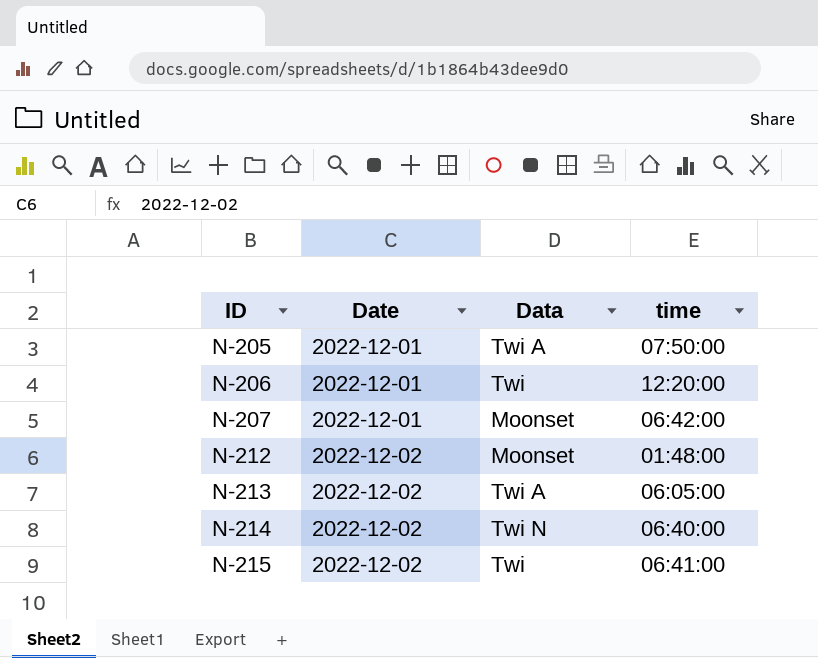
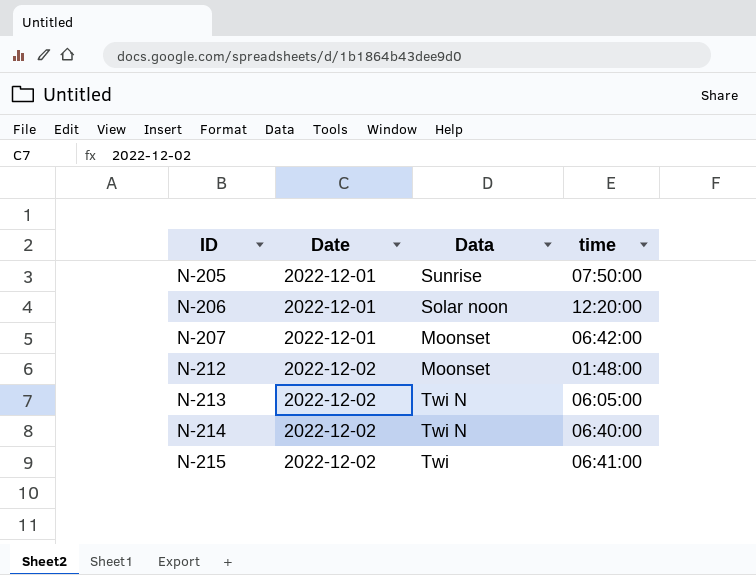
N-205 | Data: Twi A -> Sunrise
N-206 | Data: Twi -> Solar noon
N-213 | Data: Twi A -> Twi N

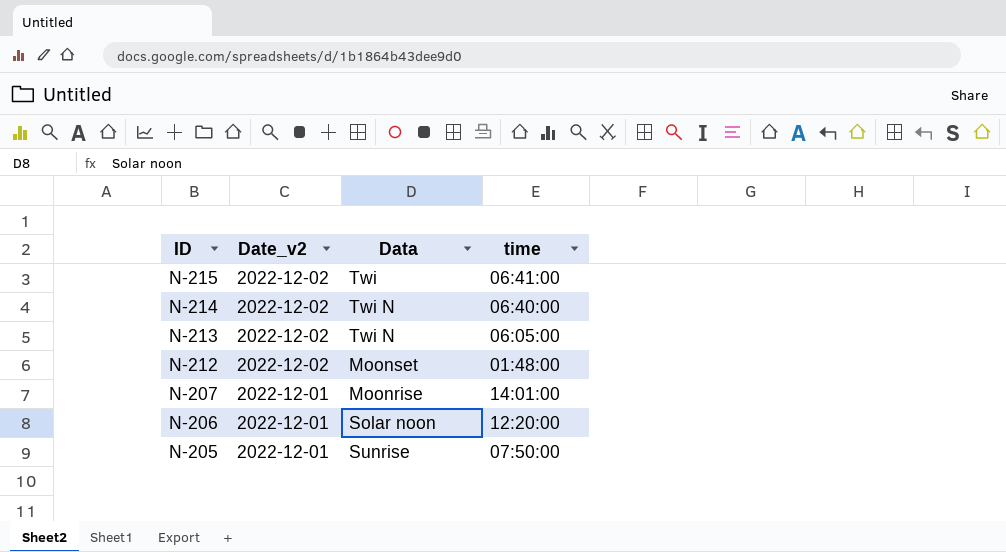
row order: ID ascending -> ID descending
column name: Date -> Date_v2
N-207 | Data: Moonset -> Moonrise
N-207 | time: 06:42:00 -> 14:01:00

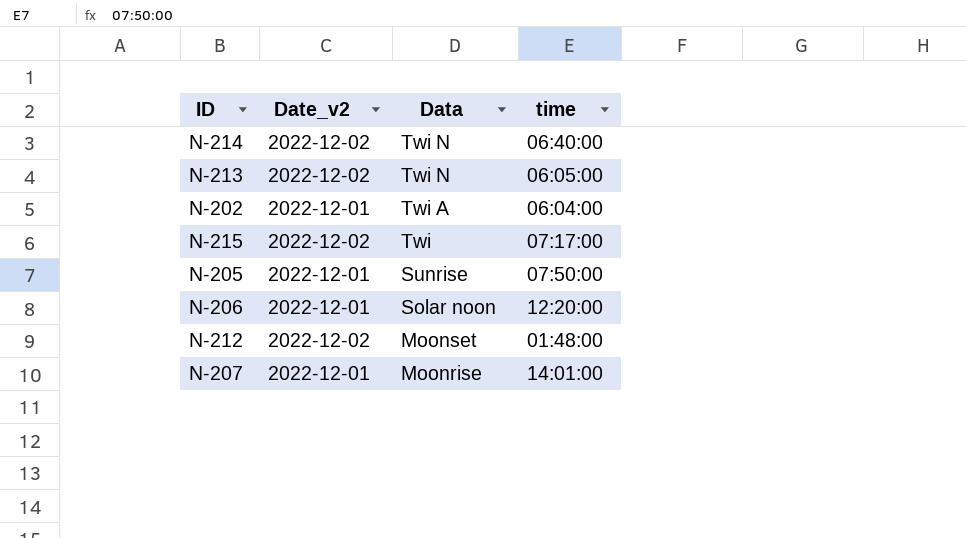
row order: ID descending -> Data descending
row N-202: none -> 2022-12-01 | Twi A | 06:04:00
N-215 | time: 06:41:00 -> 07:17:00

